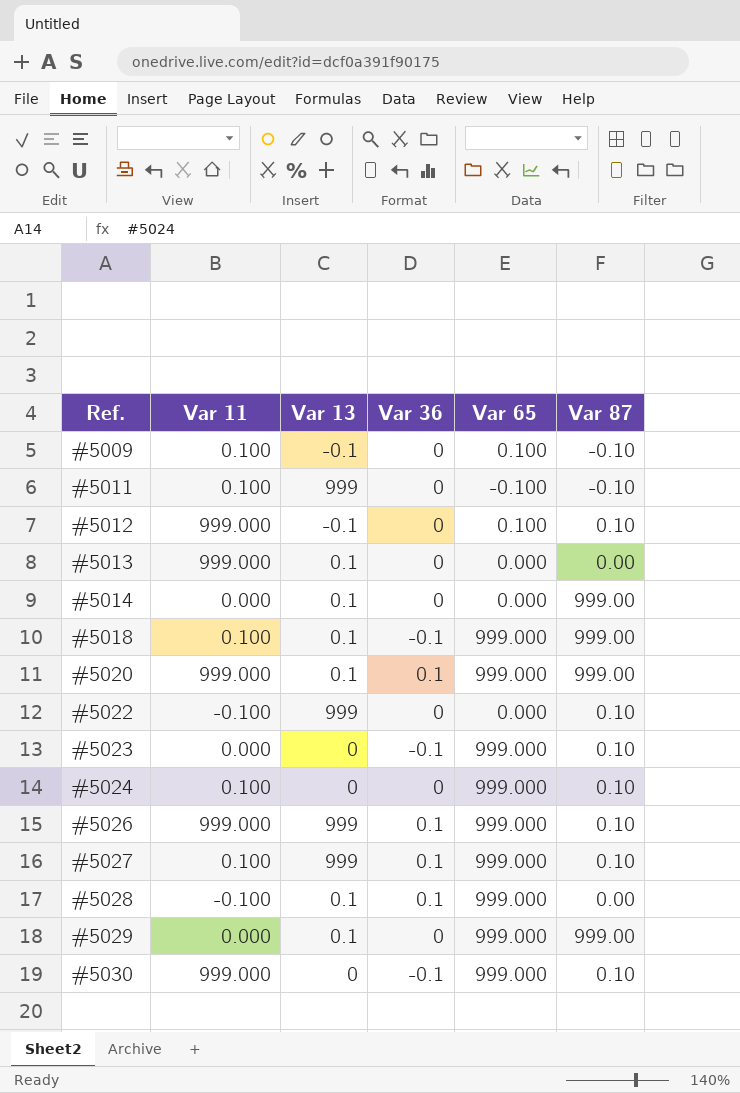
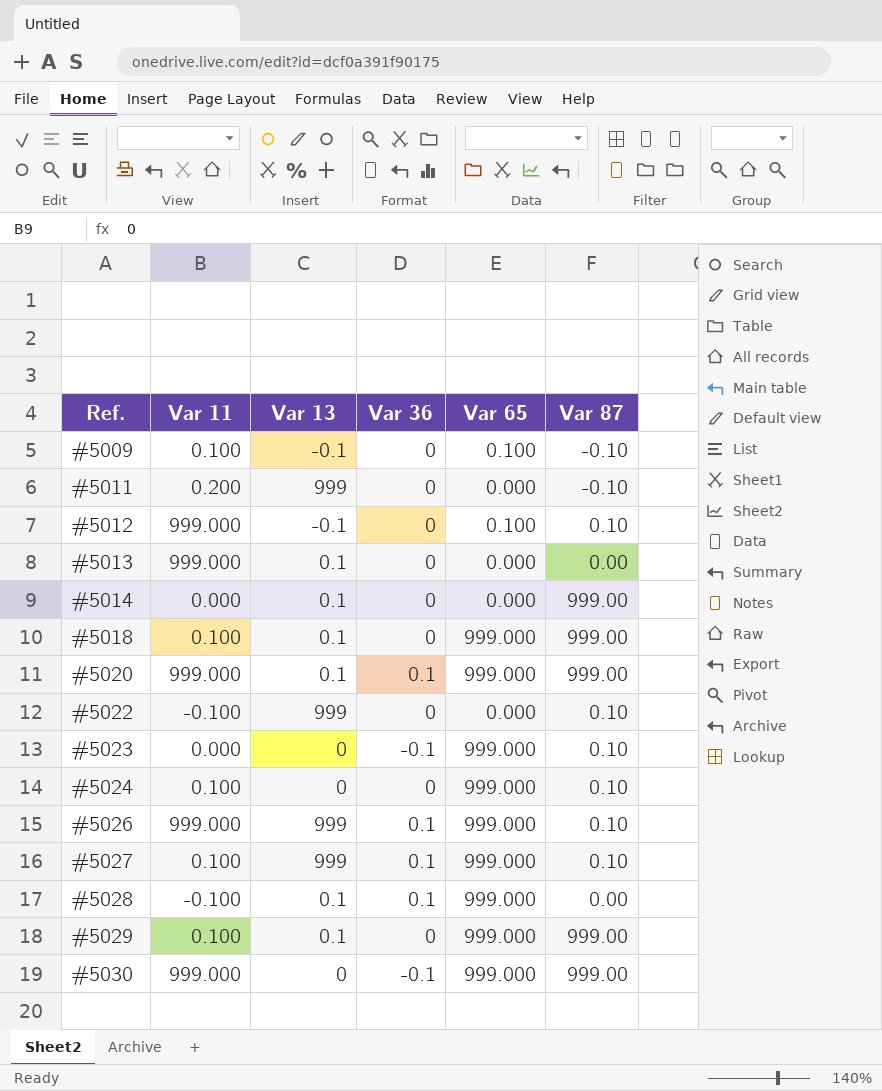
#5011 | Var 11: 0.100 -> 0.200
#5011 | Var 65: -0.100 -> 0.000
#5018 | Var 36: -0.1 -> 0
#5029 | Var 11: 0.000 -> 0.100
#5030 | Var 87: 0.10 -> 999.00

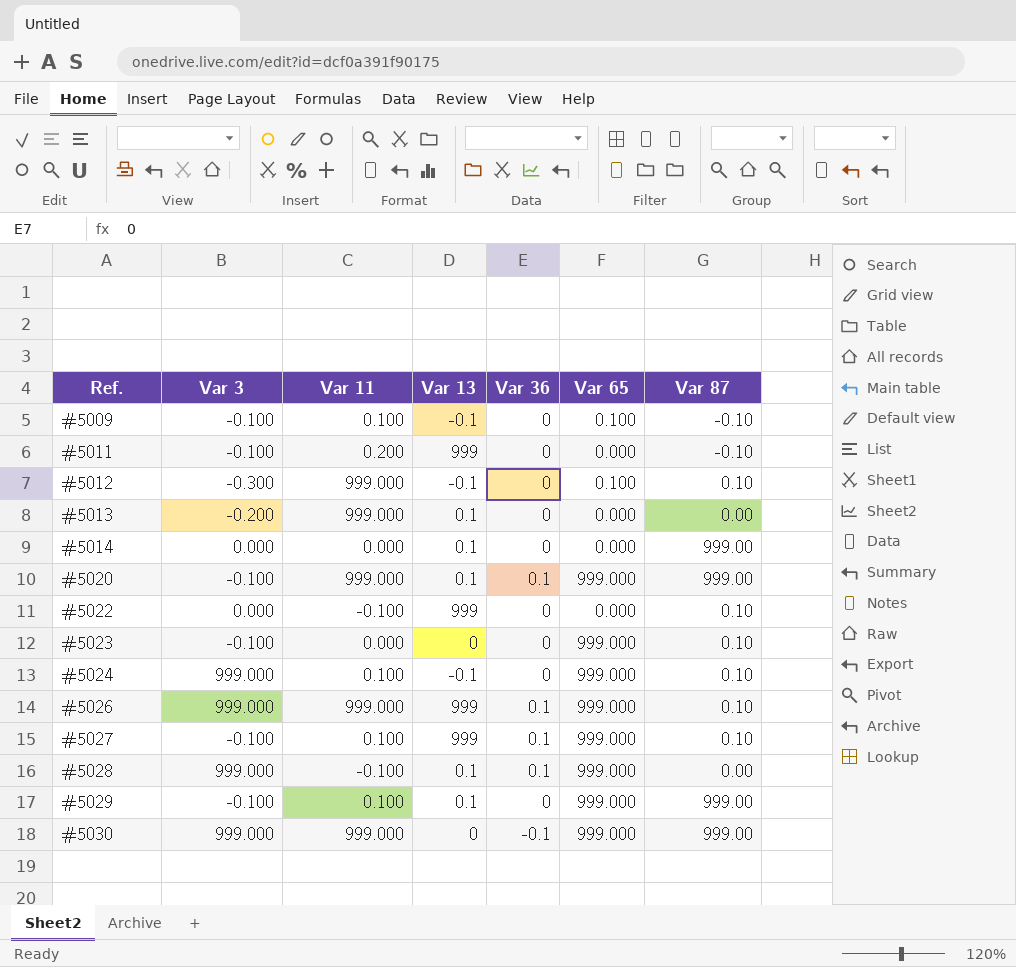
column Var 3 | position: none -> 2
row #5018: 0.100 | 0.1 | 0 | 999.000 | 999.00 -> none
#5023 | Var 36: -0.1 -> 0
#5024 | Var 13: 0 -> -0.1

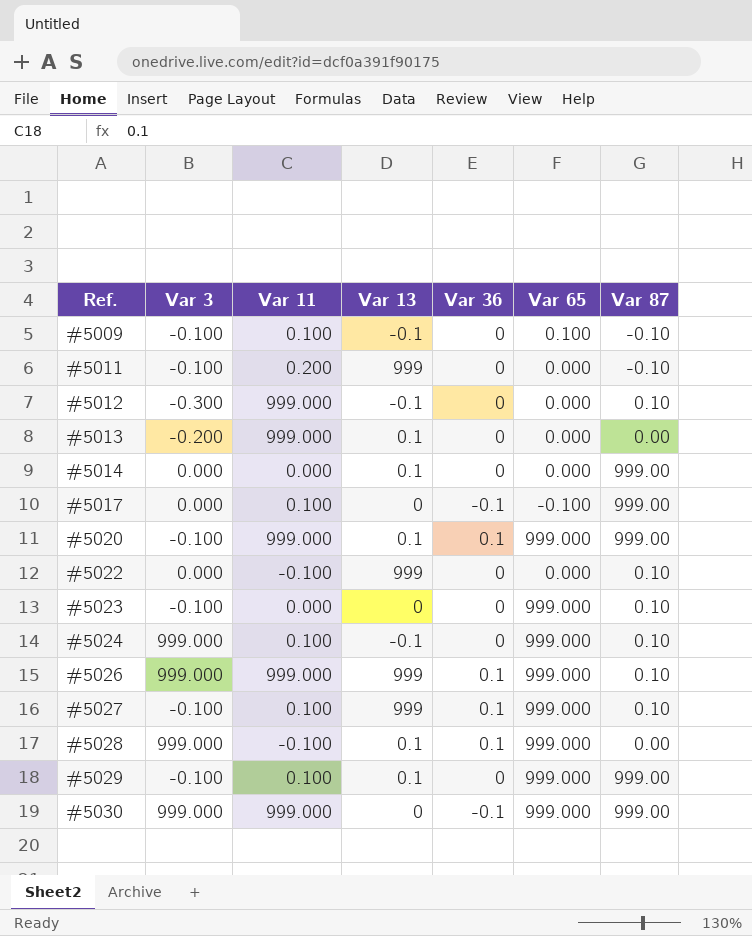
#5012 | Var 65: 0.100 -> 0.000
row #5017: none -> 0.000 | 0.100 | 0 | -0.1 | -0.100 | 999.00

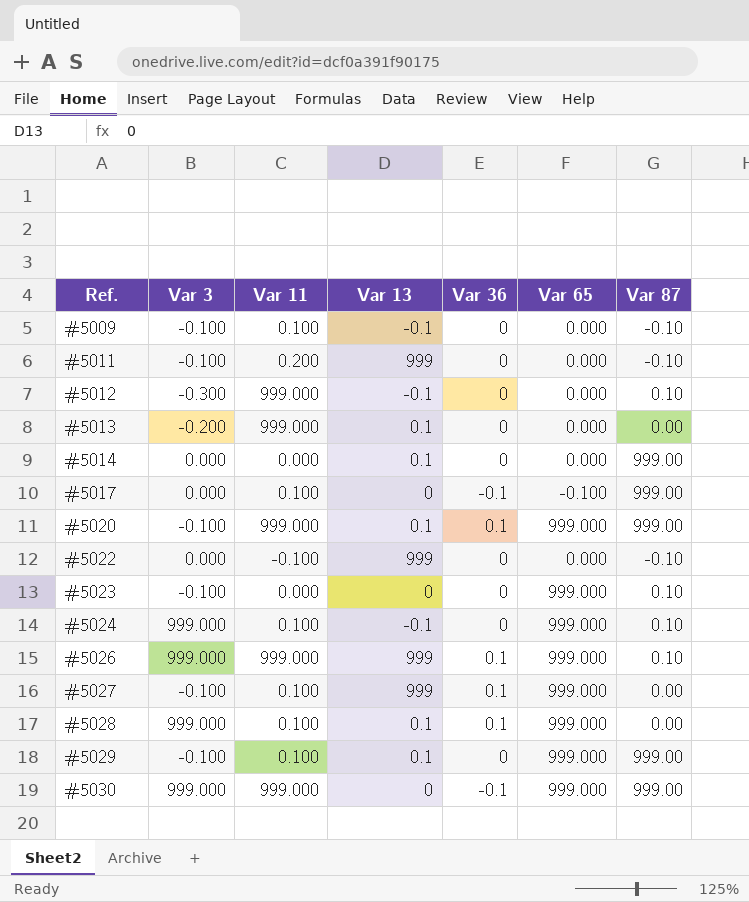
#5009 | Var 65: 0.100 -> 0.000
#5022 | Var 87: 0.10 -> -0.10
#5027 | Var 87: 0.10 -> 0.00
#5028 | Var 11: -0.100 -> 0.100

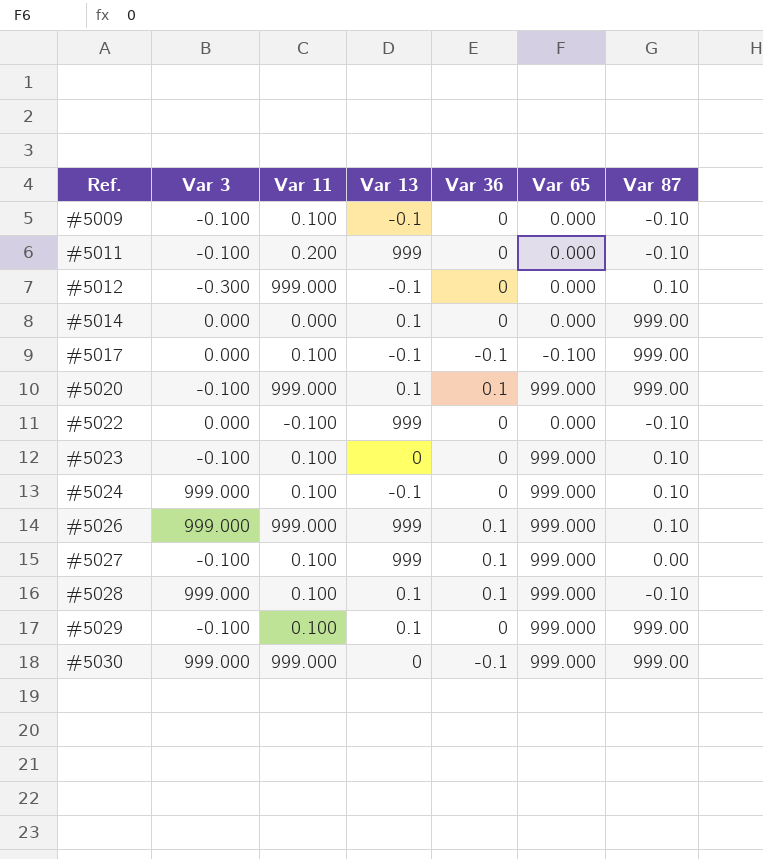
row #5013: -0.200 | 999.000 | 0.1 | 0 | 0.000 | 0.00 -> none
#5017 | Var 13: 0 -> -0.1
#5023 | Var 11: 0.000 -> 0.100
#5028 | Var 87: 0.00 -> -0.10

